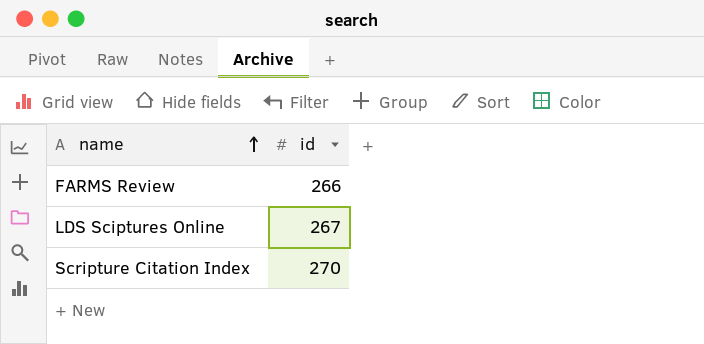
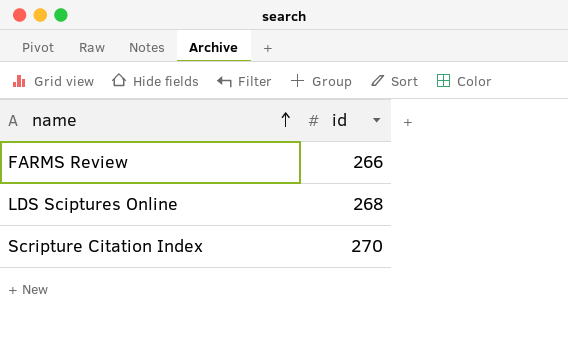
LDS Sciptures Online | id: 267 -> 268

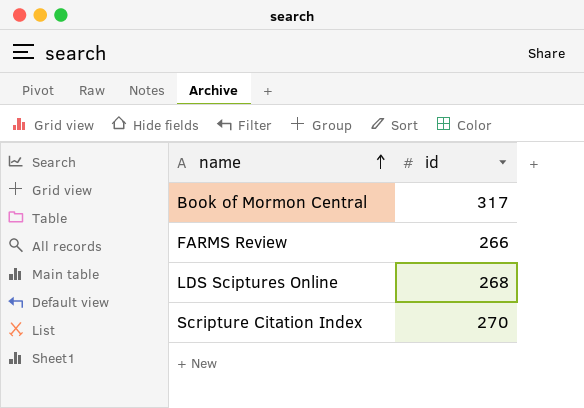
row Book of Mormon Central: none -> 317

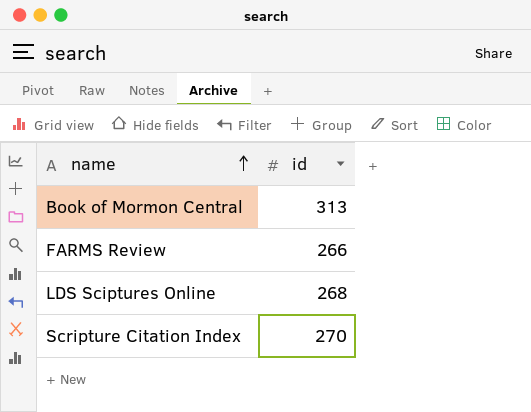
Book of Mormon Central | id: 317 -> 313

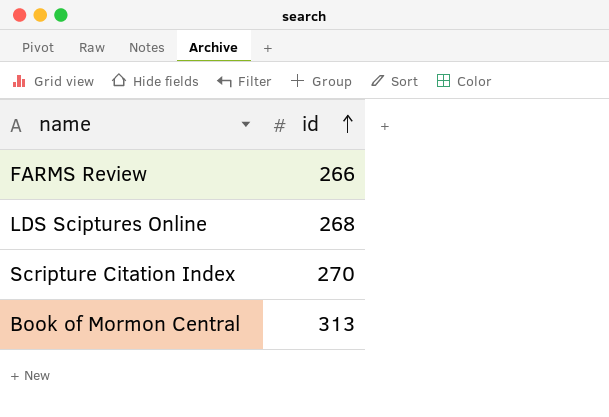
row order: name ascending -> id ascending

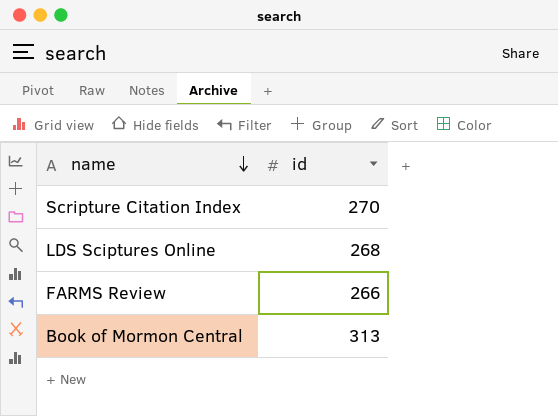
row order: id ascending -> name descending

